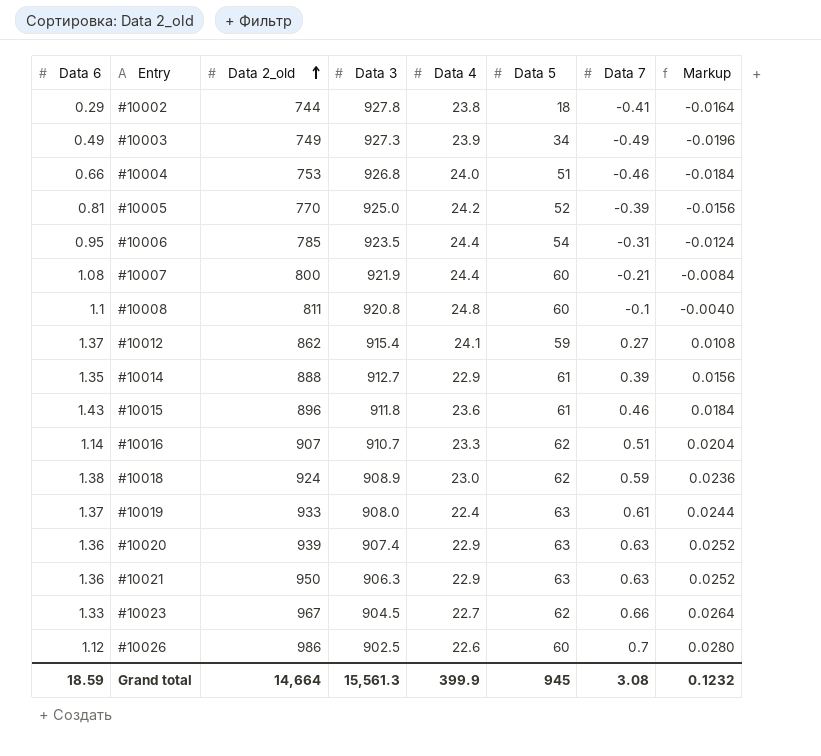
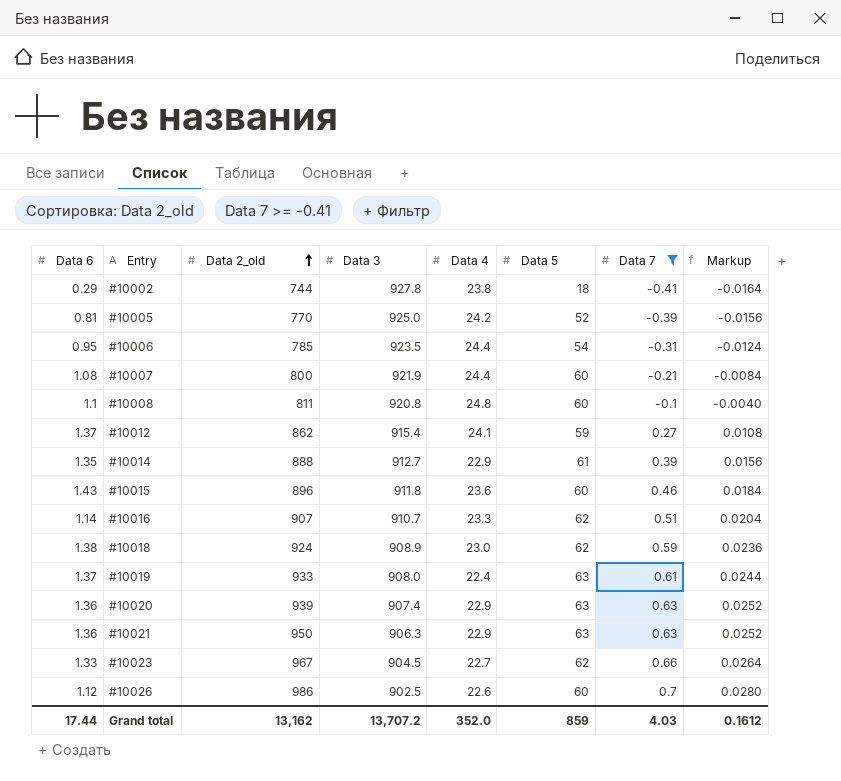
filter: none -> Data 7 >= -0.41
#10015 | Data 5: 61 -> 60
Grand total | Data 6: 18.59 -> 17.44
Grand total | Data 2_old: 14,664 -> 13,162
Grand total | Data 3: 15,561.3 -> 13,707.2
Grand total | Data 4: 399.9 -> 352.0
Grand total | Data 5: 945 -> 859
Grand total | Data 7: 3.08 -> 4.03
Grand total | Markup: 0.1232 -> 0.1612

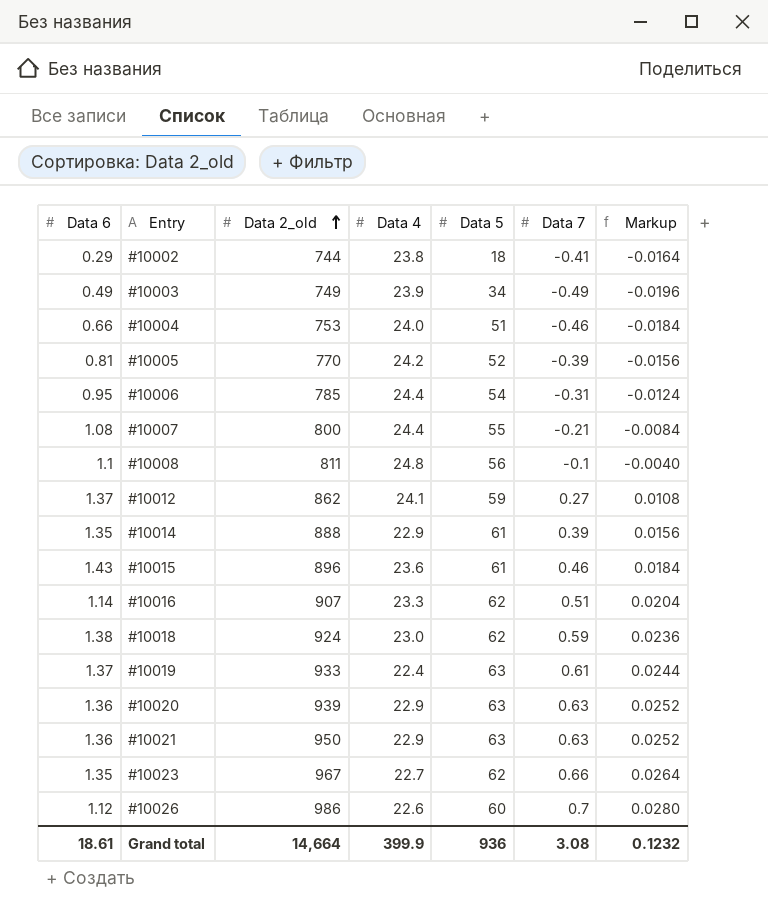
filter: Data 7 >= -0.41 -> none
column Data 3 | position: 4 -> none
#10007 | Data 5: 60 -> 55
#10008 | Data 5: 60 -> 56
#10015 | Data 5: 60 -> 61
#10023 | Data 6: 1.33 -> 1.35
Grand total | Data 6: 17.44 -> 18.61
Grand total | Data 2_old: 13,162 -> 14,664
Grand total | Data 4: 352.0 -> 399.9
Grand total | Data 5: 859 -> 936
Grand total | Data 7: 4.03 -> 3.08
Grand total | Markup: 0.1612 -> 0.1232

